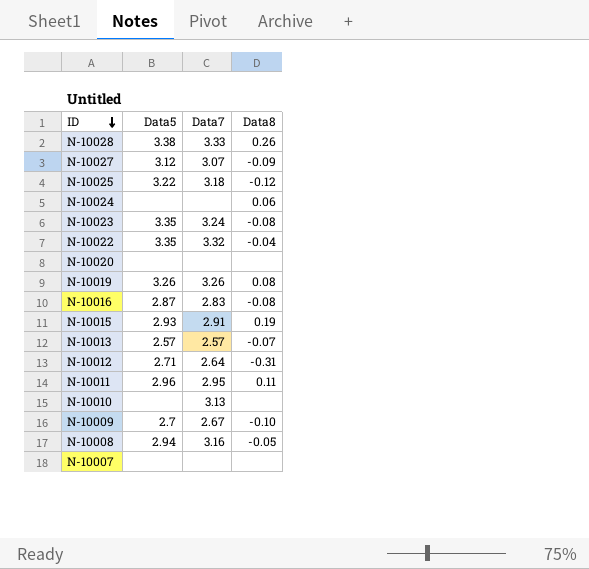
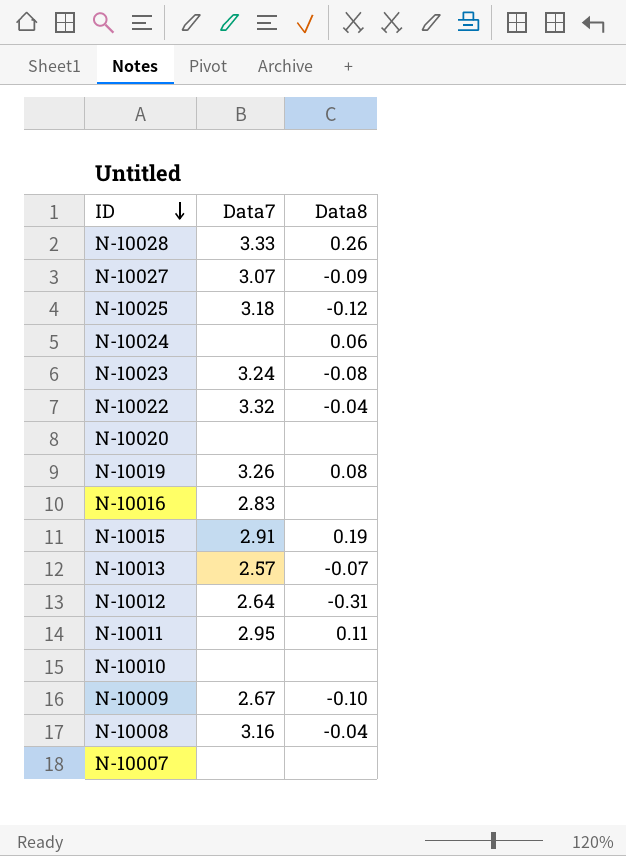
column Data5 | position: 2 -> none
N-10016 | Data8: -0.08 -> none
N-10010 | Data7: 3.13 -> none
N-10008 | Data8: -0.05 -> -0.04

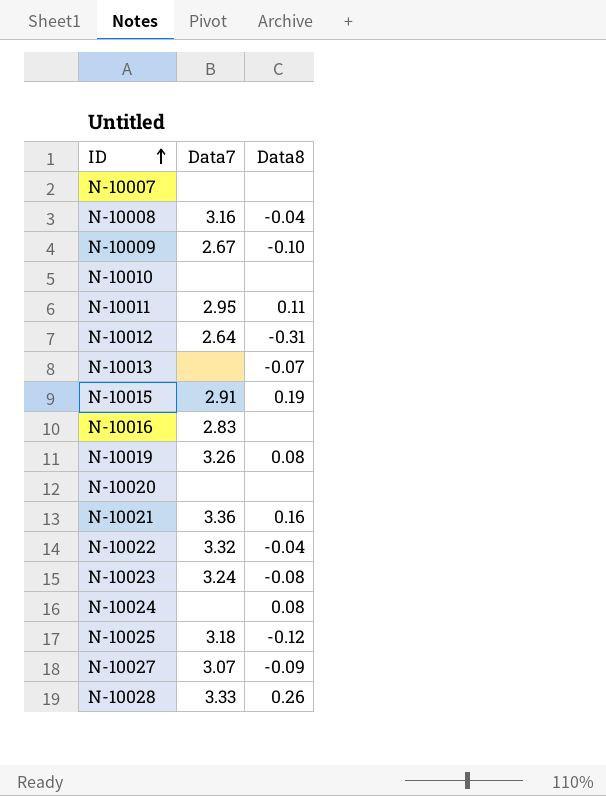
row order: ID descending -> ID ascending
N-10013 | Data7: 2.57 -> none
row N-10021: none -> 3.36 | 0.16
N-10024 | Data8: 0.06 -> 0.08

